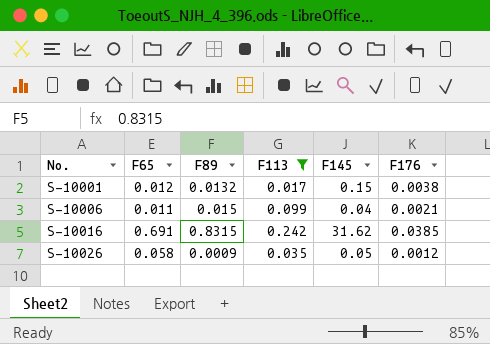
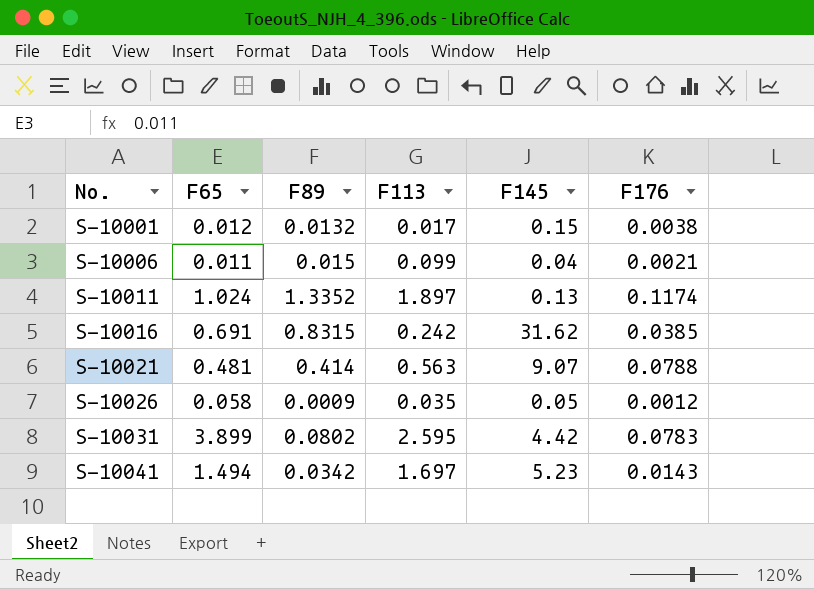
filter: F113 <= 0.242 -> none

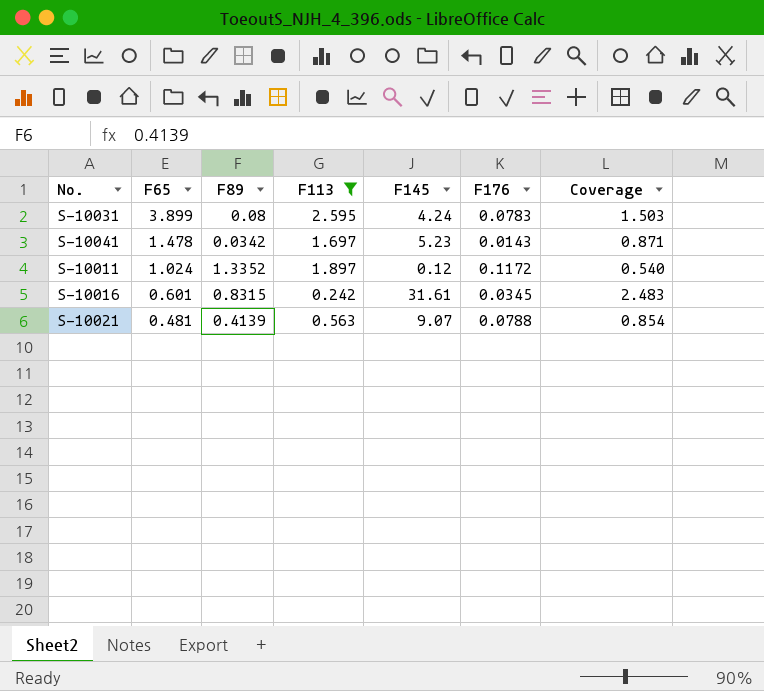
filter: none -> F113 >= 0.242
row order: No. ascending -> F65 descending
column Coverage | formula: none -> [F65] / [F113]
S-10031 | F89: 0.0802 -> 0.08
S-10031 | F145: 4.42 -> 4.24
S-10041 | F65: 1.494 -> 1.478
S-10011 | F145: 0.13 -> 0.12
S-10011 | F176: 0.1174 -> 0.1172
S-10016 | F65: 0.691 -> 0.601
S-10016 | F145: 31.62 -> 31.61
S-10016 | F176: 0.0385 -> 0.0345
S-10021 | F89: 0.414 -> 0.4139

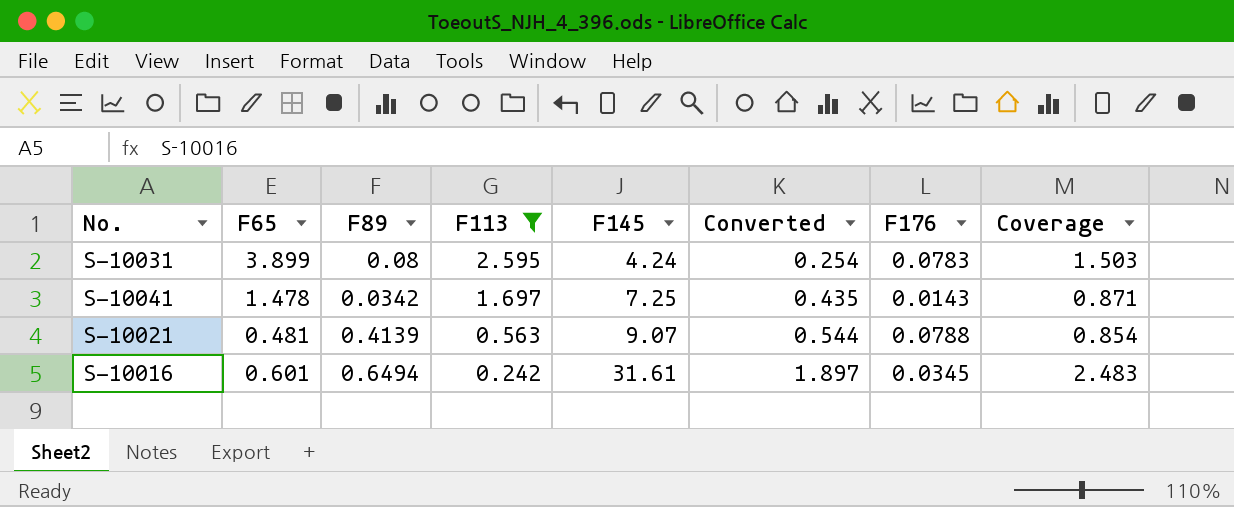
row order: F65 descending -> F113 descending
column Converted | formula: none -> [F145] * 0.06
row S-10011: 1.024 | 1.3352 | 1.897 | 0.12 | 0.1172 | 0.540 -> none
S-10041 | F145: 5.23 -> 7.25
S-10016 | F89: 0.8315 -> 0.6494

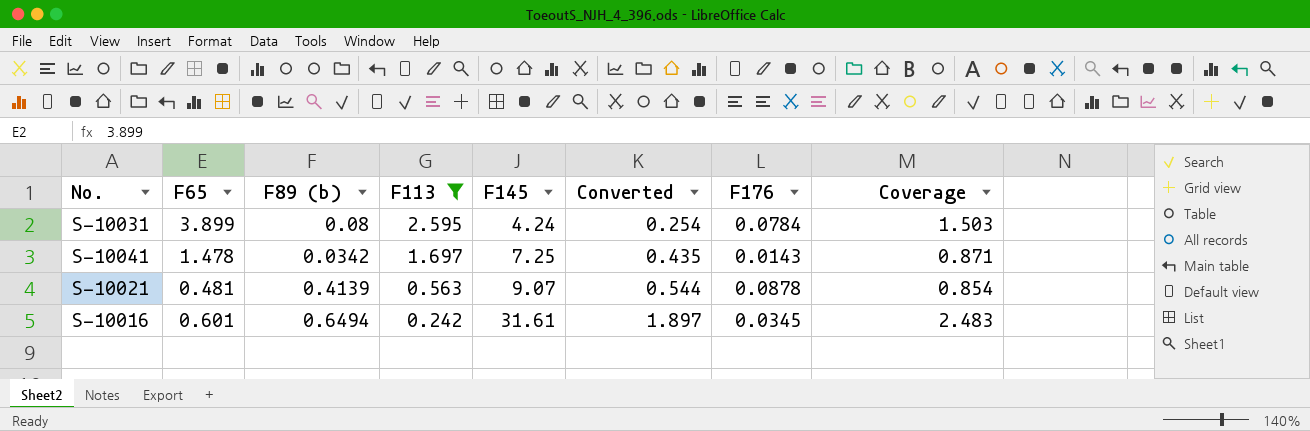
column name: F89 -> F89 (b)
S-10031 | F176: 0.0783 -> 0.0784
S-10021 | F176: 0.0788 -> 0.0878

